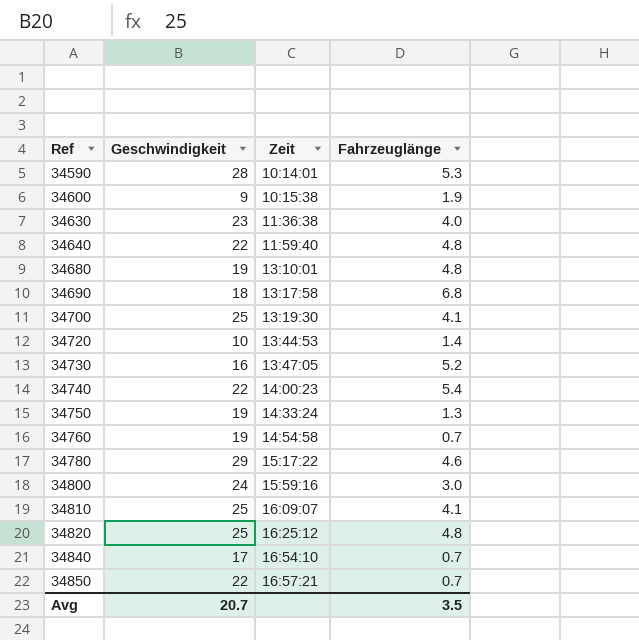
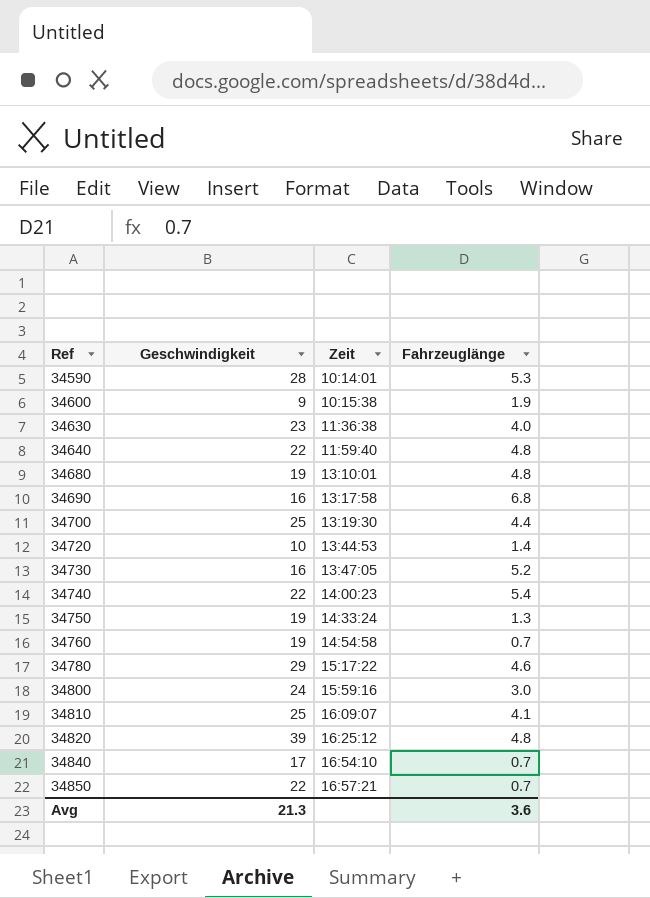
34690 | Geschwindigkeit: 18 -> 16
34700 | Fahrzeuglänge: 4.1 -> 4.4
34820 | Geschwindigkeit: 25 -> 39
Avg | Geschwindigkeit: 20.7 -> 21.3
Avg | Fahrzeuglänge: 3.5 -> 3.6

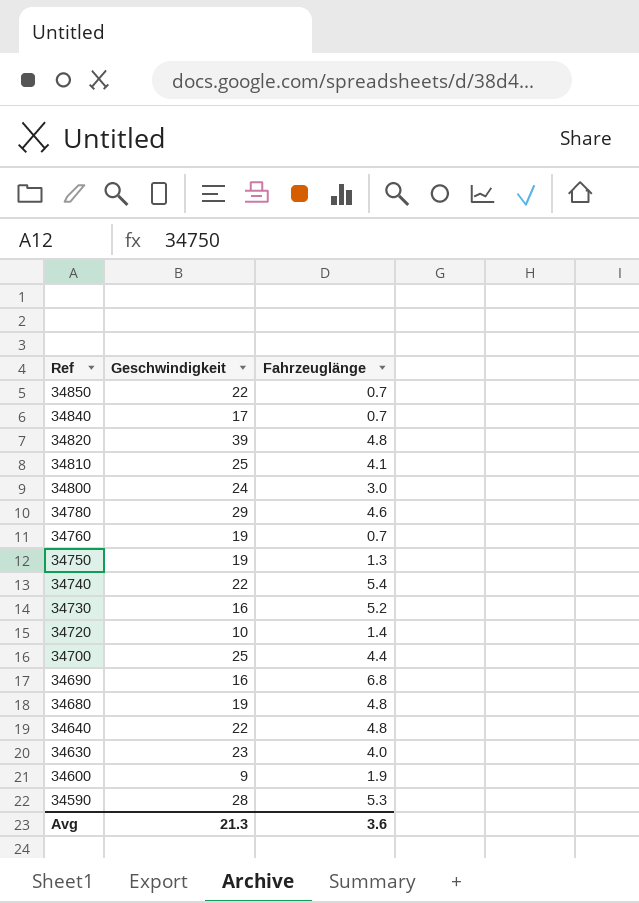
row order: Ref ascending -> Ref descending
column Zeit | position: 3 -> none

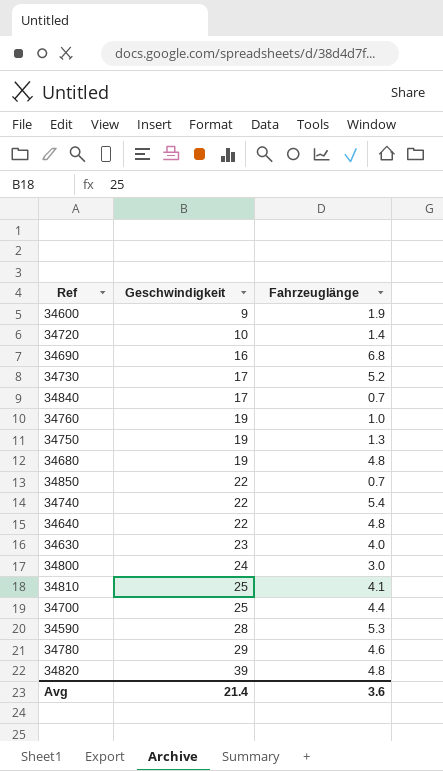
row order: Ref descending -> Geschwindigkeit ascending
34730 | Geschwindigkeit: 16 -> 17
34760 | Fahrzeuglänge: 0.7 -> 1.0
Avg | Geschwindigkeit: 21.3 -> 21.4

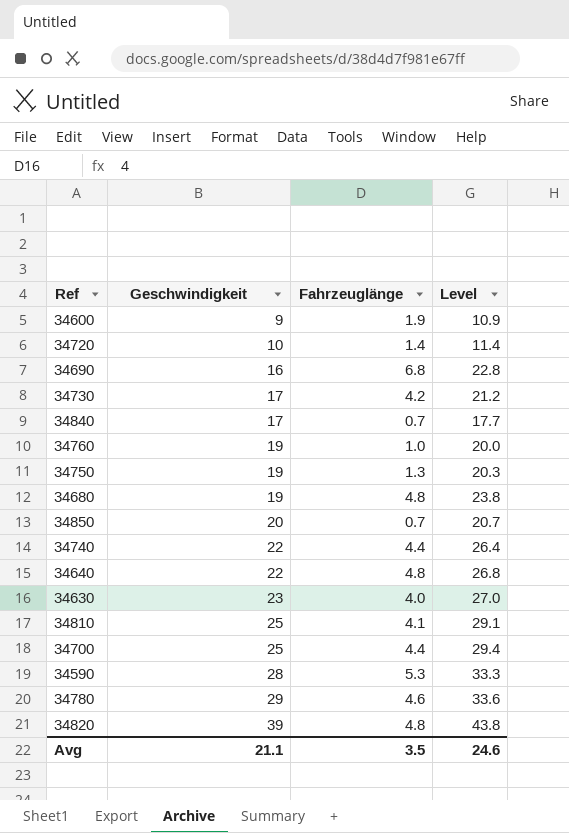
column Level | formula: none -> [Geschwindigkeit] + [Fahrzeuglänge]
row 34800: 24 | 3.0 -> none
34730 | Fahrzeuglänge: 5.2 -> 4.2
34850 | Geschwindigkeit: 22 -> 20
34740 | Fahrzeuglänge: 5.4 -> 4.4
Avg | Geschwindigkeit: 21.4 -> 21.1
Avg | Fahrzeuglänge: 3.6 -> 3.5

